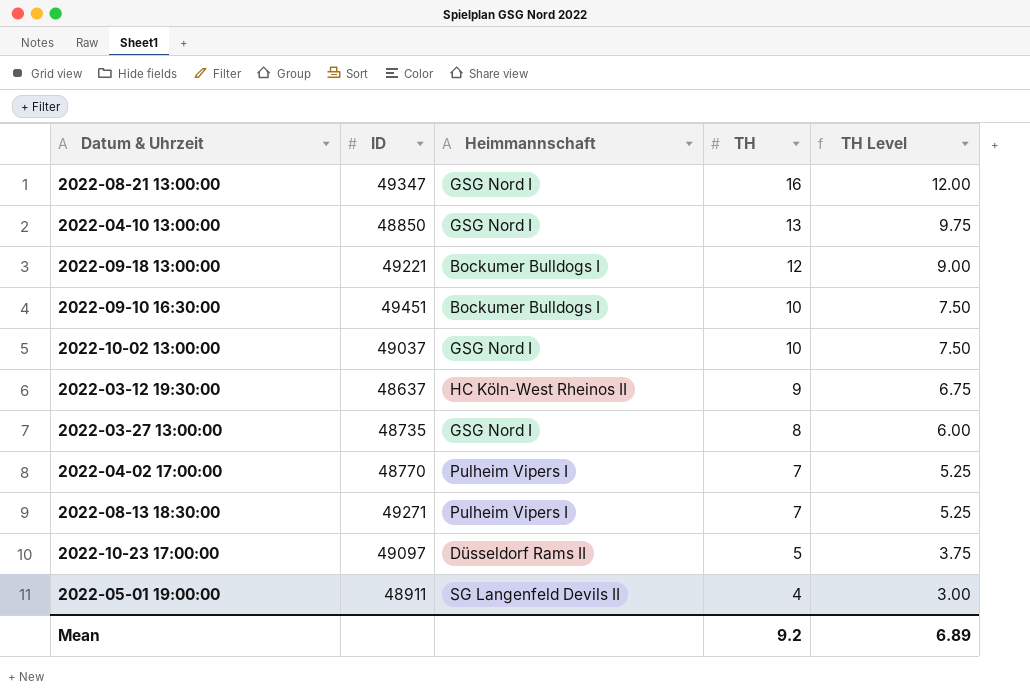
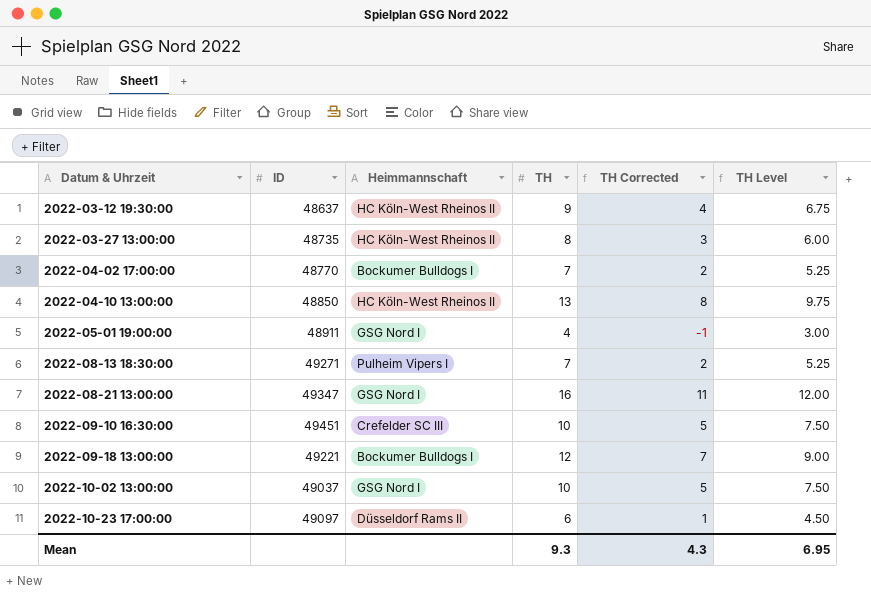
row order: TH descending -> Datum & Uhrzeit ascending
column TH Corrected | formula: none -> [TH] - 5
2022-03-27 13:00:00 | Heimmannschaft: GSG Nord I -> HC Köln-West Rheinos II
2022-04-02 17:00:00 | Heimmannschaft: Pulheim Vipers I -> Bockumer Bulldogs I
2022-04-10 13:00:00 | Heimmannschaft: GSG Nord I -> HC Köln-West Rheinos II
2022-05-01 19:00:00 | Heimmannschaft: SG Langenfeld Devils II -> GSG Nord I
2022-09-10 16:30:00 | Heimmannschaft: Bockumer Bulldogs I -> Crefelder SC III
2022-10-23 17:00:00 | TH: 5 -> 6
2022-10-23 17:00:00 | TH Level: 3.75 -> 4.50
Mean | TH: 9.2 -> 9.3
Mean | TH Level: 6.89 -> 6.95

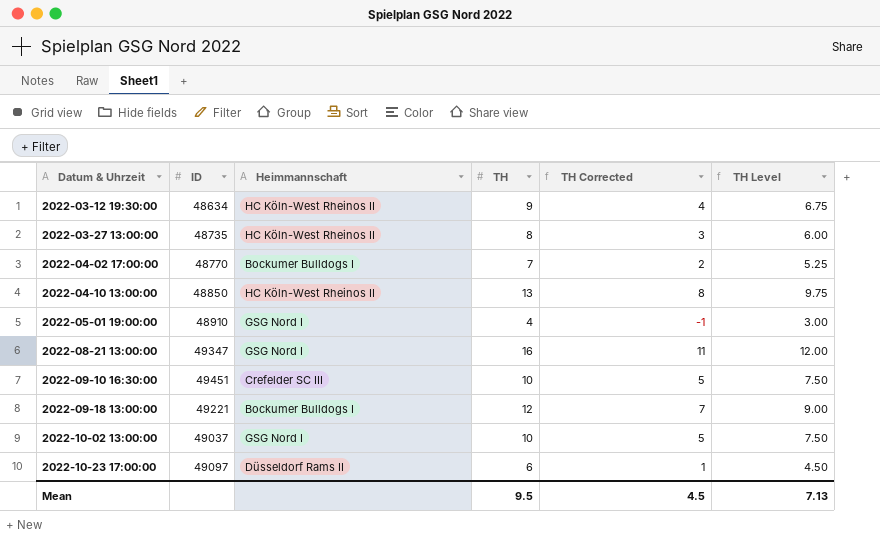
row 2022-08-13 18:30:00: 49271 | Pulheim Vipers I | 7 | 2 | 5.25 -> none
2022-03-12 19:30:00 | ID: 48637 -> 48634
2022-05-01 19:00:00 | ID: 48911 -> 48910
Mean | TH: 9.3 -> 9.5
Mean | TH Corrected: 4.3 -> 4.5
Mean | TH Level: 6.95 -> 7.13

